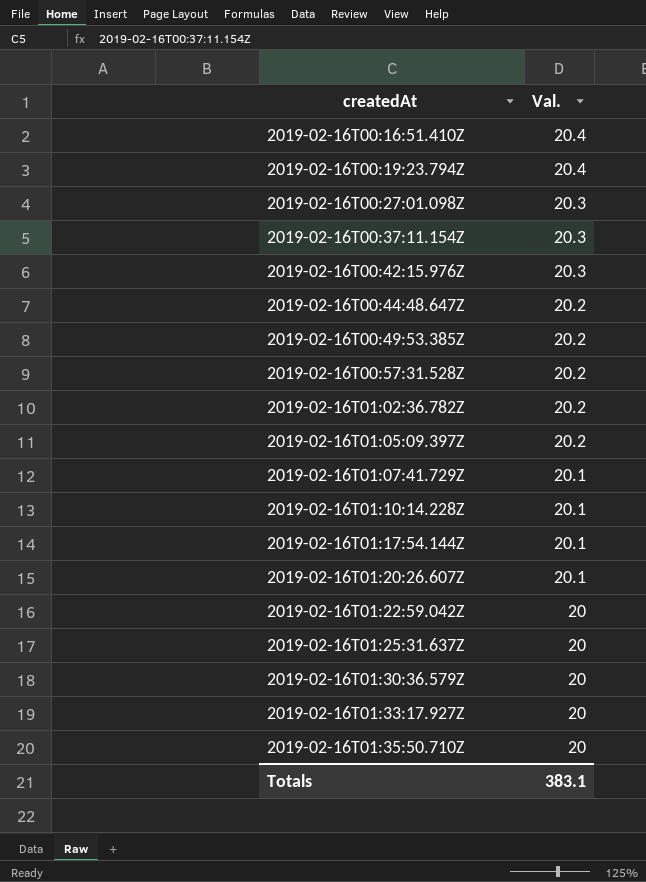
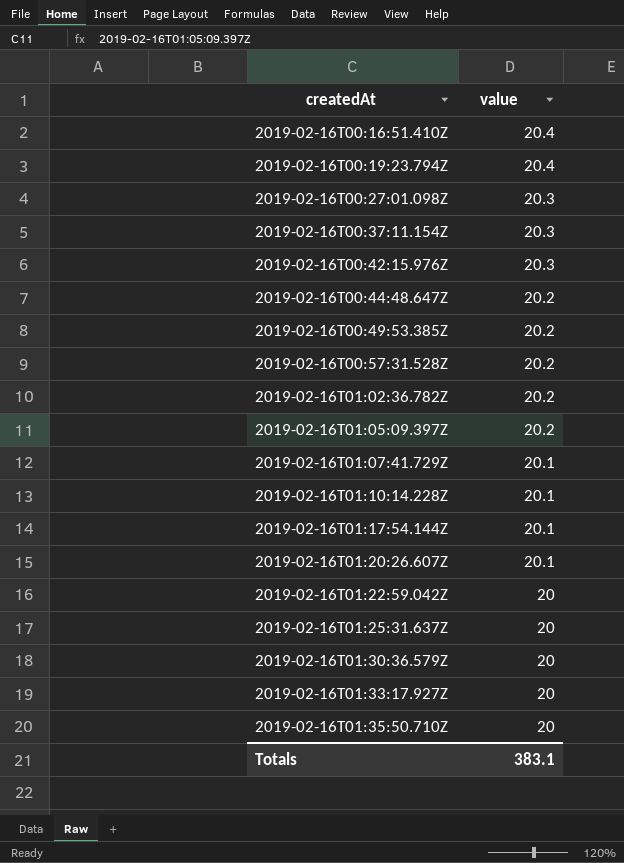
column name: Val. -> value

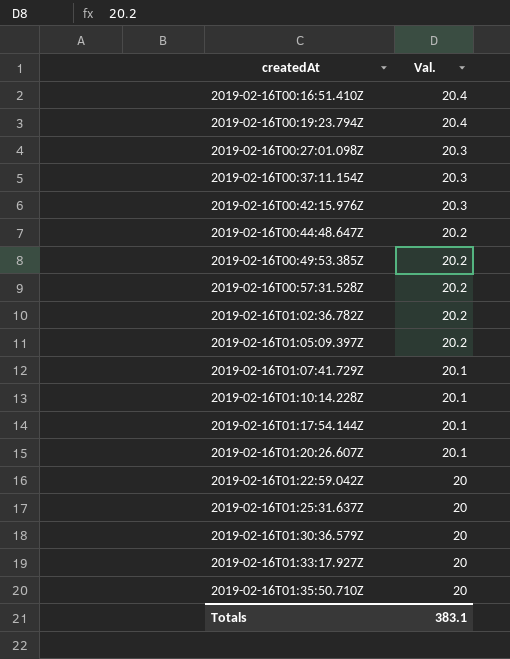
column name: value -> Val.

